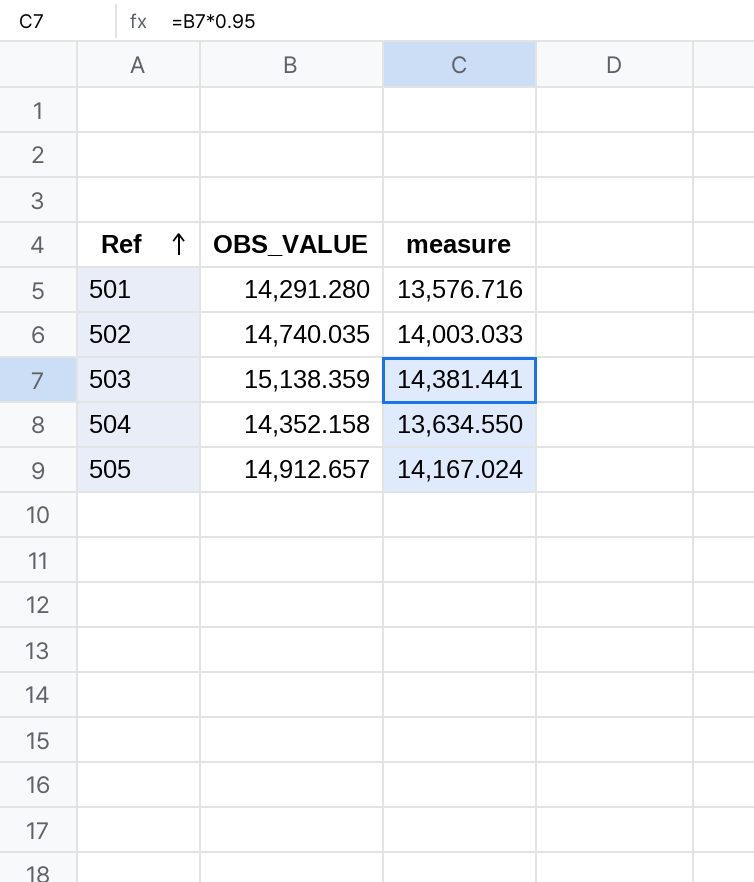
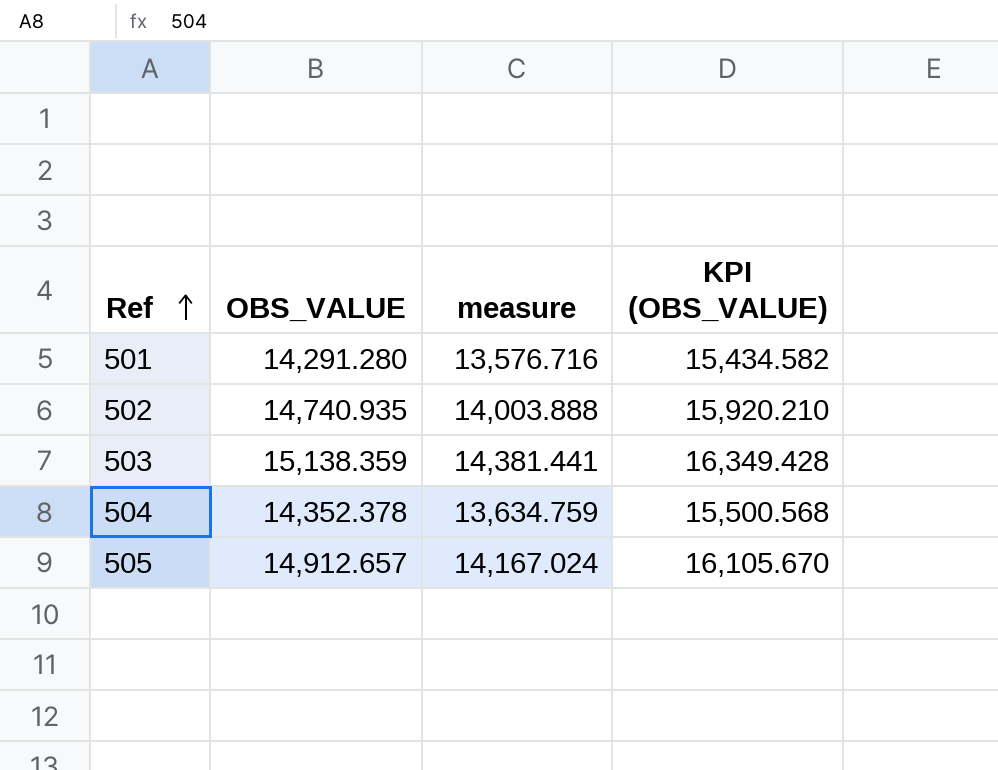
column KPI (OBS_VALUE) | formula: none -> [OBS_VALUE] * 1.08
502 | OBS_VALUE: 14,740.035 -> 14,740.935
502 | measure: 14,003.033 -> 14,003.888
504 | OBS_VALUE: 14,352.158 -> 14,352.378
504 | measure: 13,634.550 -> 13,634.759

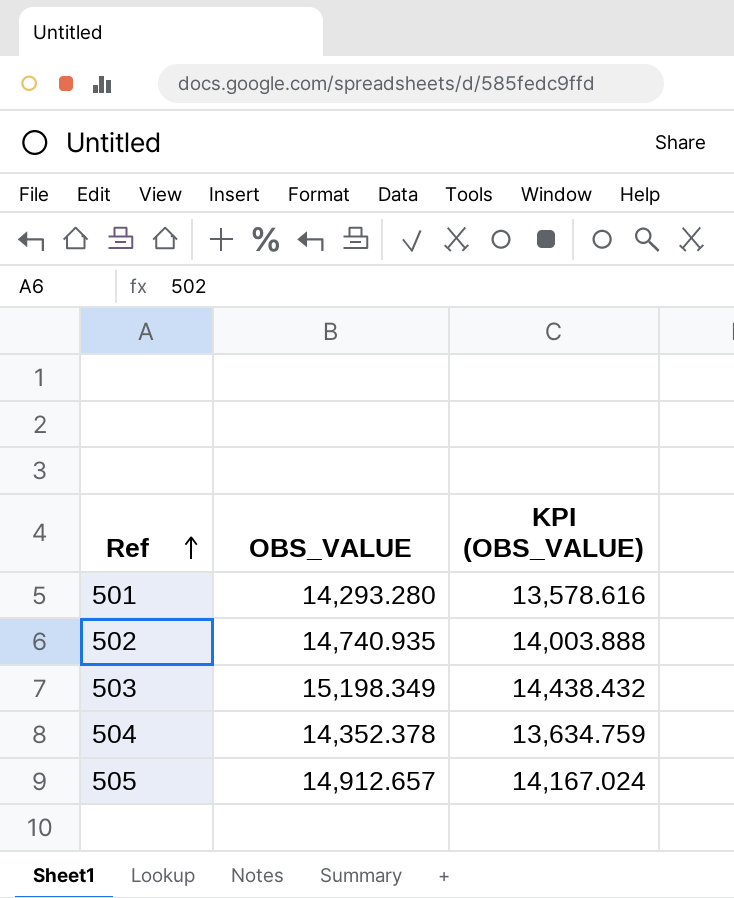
column measure | formula: [OBS_VALUE] * 0.95 -> none
column KPI (OBS_VALUE) | formula: [OBS_VALUE] * 1.08 -> [OBS_VALUE] * 0.95
501 | OBS_VALUE: 14,291.280 -> 14,293.280
503 | OBS_VALUE: 15,138.359 -> 15,198.349

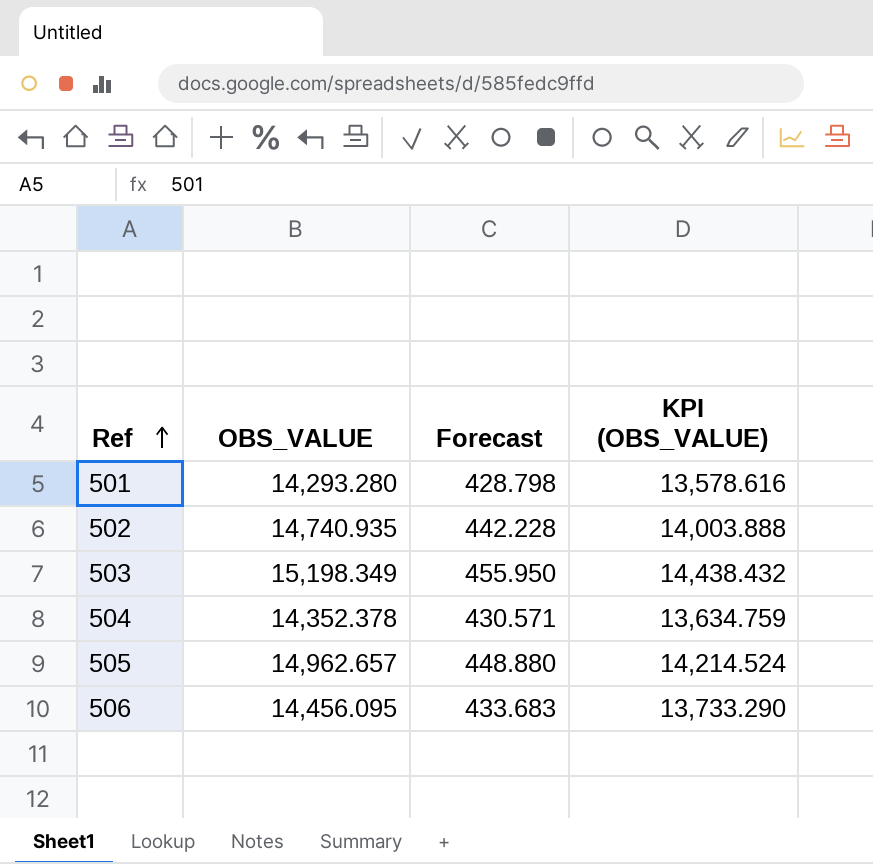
column Forecast | formula: none -> [OBS_VALUE] * 0.03
505 | OBS_VALUE: 14,912.657 -> 14,962.657
505 | KPI (OBS_VALUE): 14,167.024 -> 14,214.524
row 506: none -> 14,456.095 | 433.683 | 13,733.290

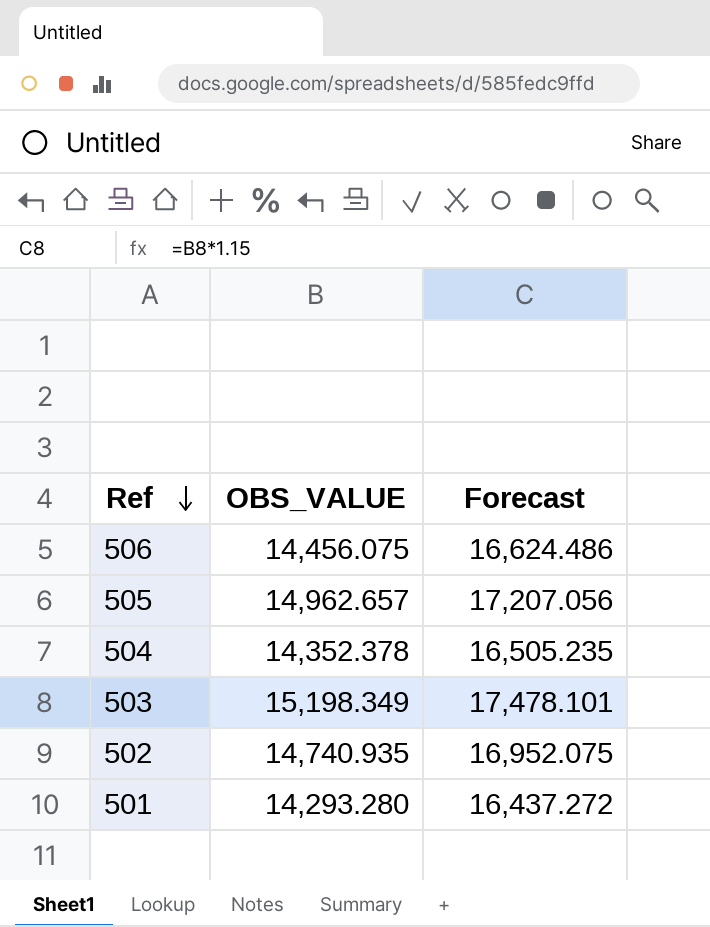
row order: Ref ascending -> Ref descending
column KPI (OBS_VALUE) | formula: [OBS_VALUE] * 0.95 -> none
column Forecast | formula: [OBS_VALUE] * 0.03 -> [OBS_VALUE] * 1.15
506 | OBS_VALUE: 14,456.095 -> 14,456.075

